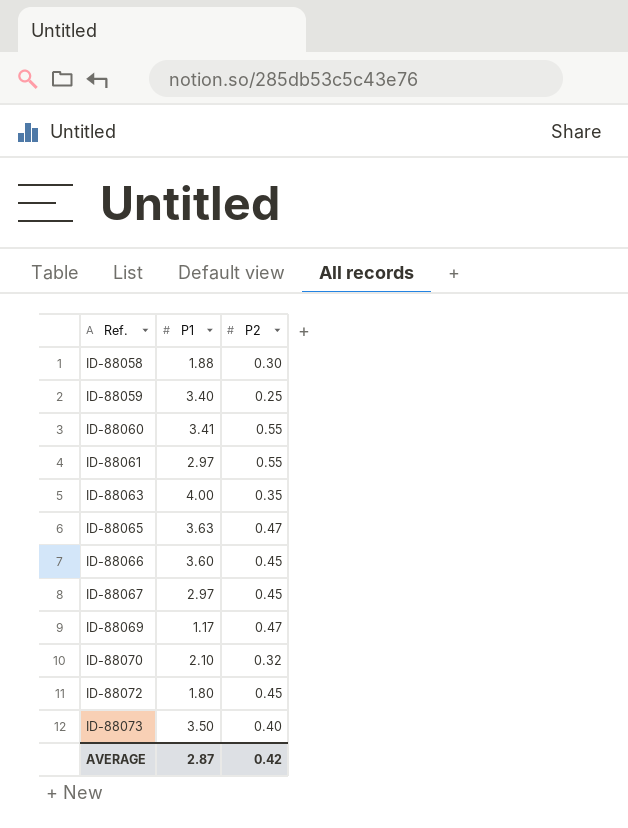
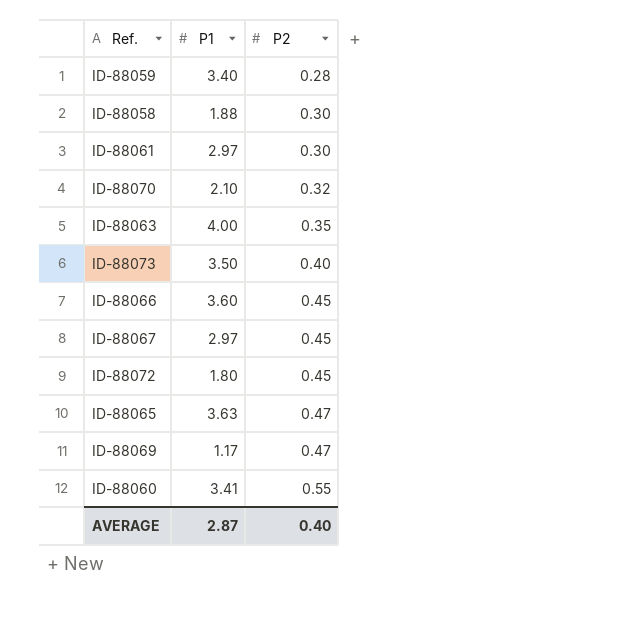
row order: Ref. ascending -> P2 ascending
ID-88059 | P2: 0.25 -> 0.28
ID-88061 | P2: 0.55 -> 0.30
AVERAGE | P2: 0.42 -> 0.40

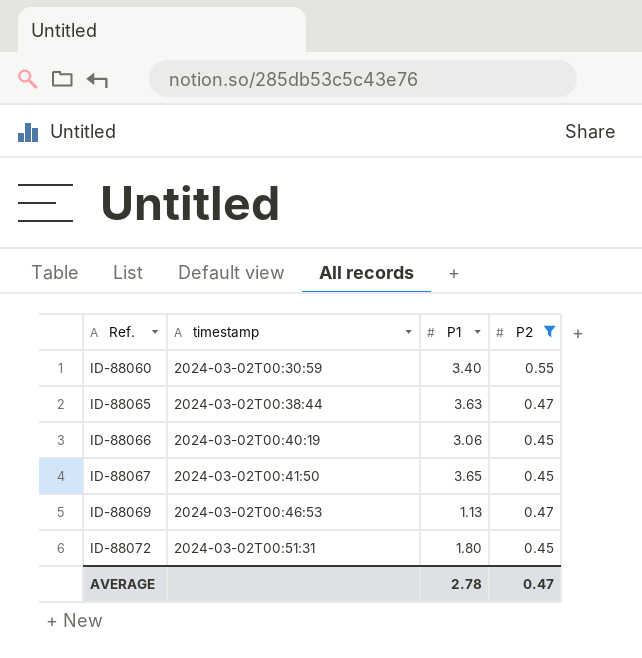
filter: none -> P2 >= 0.45
row order: P2 ascending -> Ref. ascending
column timestamp | position: none -> 2
ID-88060 | P1: 3.41 -> 3.40
ID-88066 | P1: 3.60 -> 3.06
ID-88067 | P1: 2.97 -> 3.65
ID-88069 | P1: 1.17 -> 1.13
AVERAGE | P1: 2.87 -> 2.78
AVERAGE | P2: 0.40 -> 0.47

